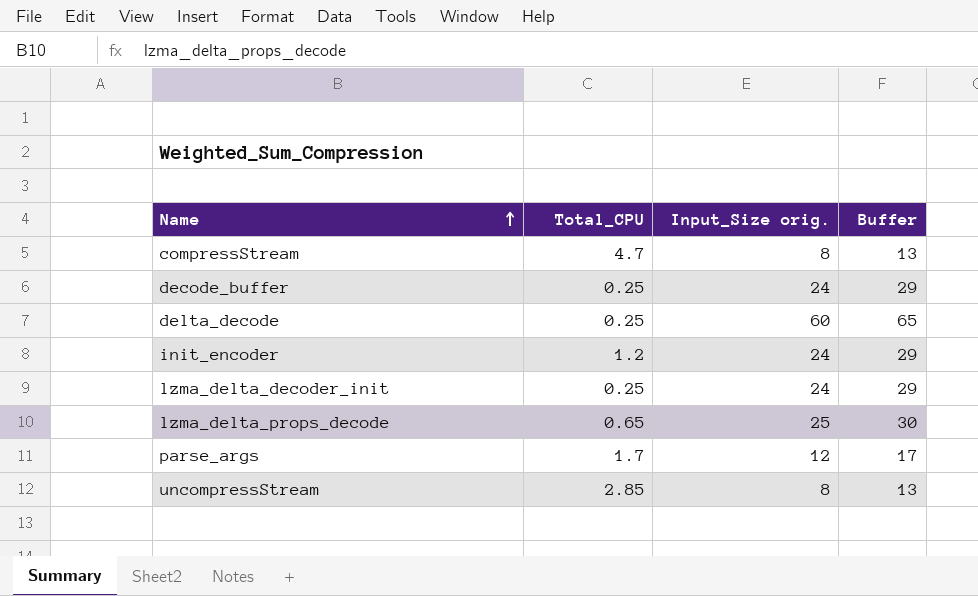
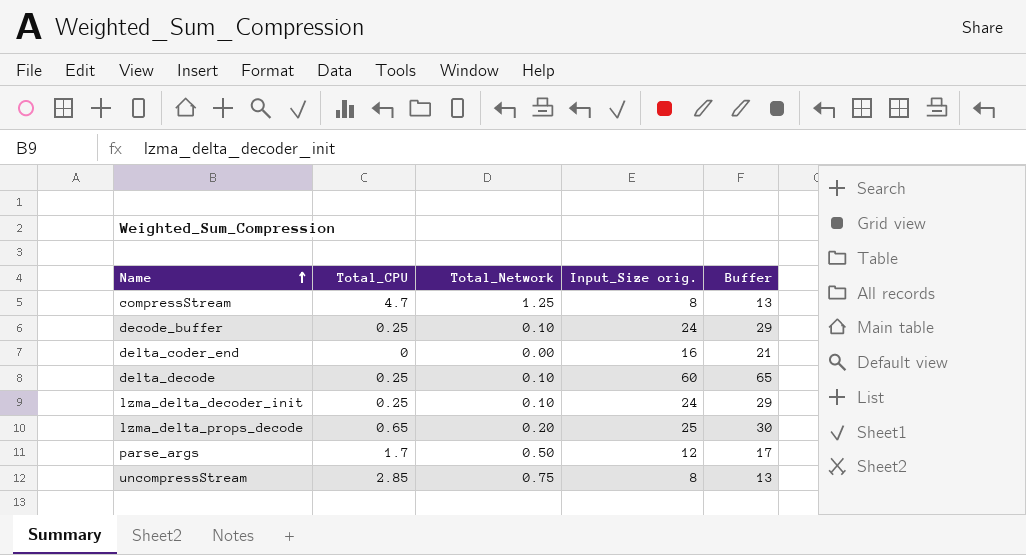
column Total_Network | position: none -> 3
row init_encoder: 1.2 | 24 | 29 -> none
row delta_coder_end: none -> 0 | 0.00 | 16 | 21

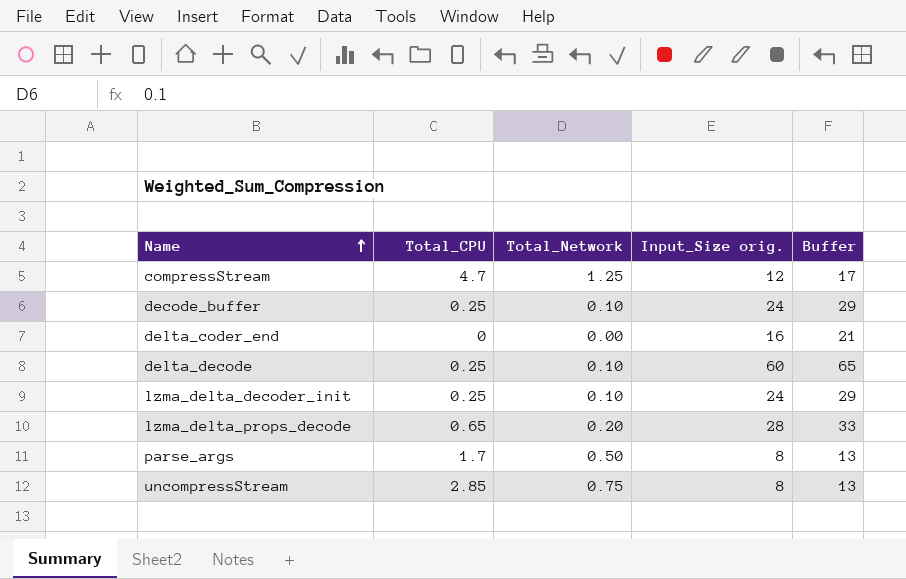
compressStream | Input_Size orig.: 8 -> 12
compressStream | Buffer: 13 -> 17
lzma_delta_props_decode | Input_Size orig.: 25 -> 28
lzma_delta_props_decode | Buffer: 30 -> 33
parse_args | Input_Size orig.: 12 -> 8
parse_args | Buffer: 17 -> 13

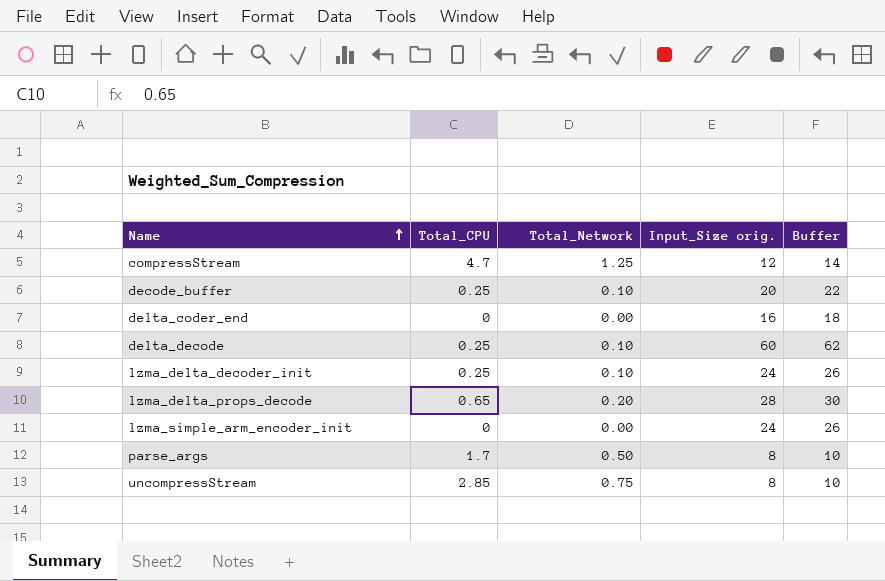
column Buffer | formula: [Input_Size orig.] + 5 -> [Input_Size orig.] + 2
decode_buffer | Input_Size orig.: 24 -> 20
row lzma_simple_arm_encoder_init: none -> 0 | 0.00 | 24 | 26

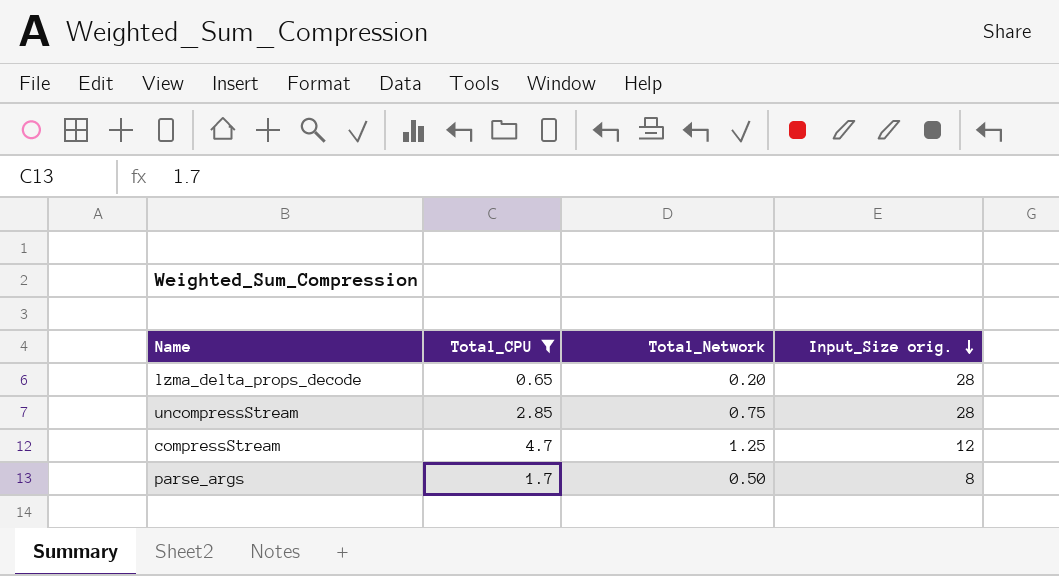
filter: none -> Total_CPU >= 0.65
row order: Name ascending -> Input_Size orig. descending
column Buffer | formula: [Input_Size orig.] + 2 -> none
uncompressStream | Input_Size orig.: 8 -> 28

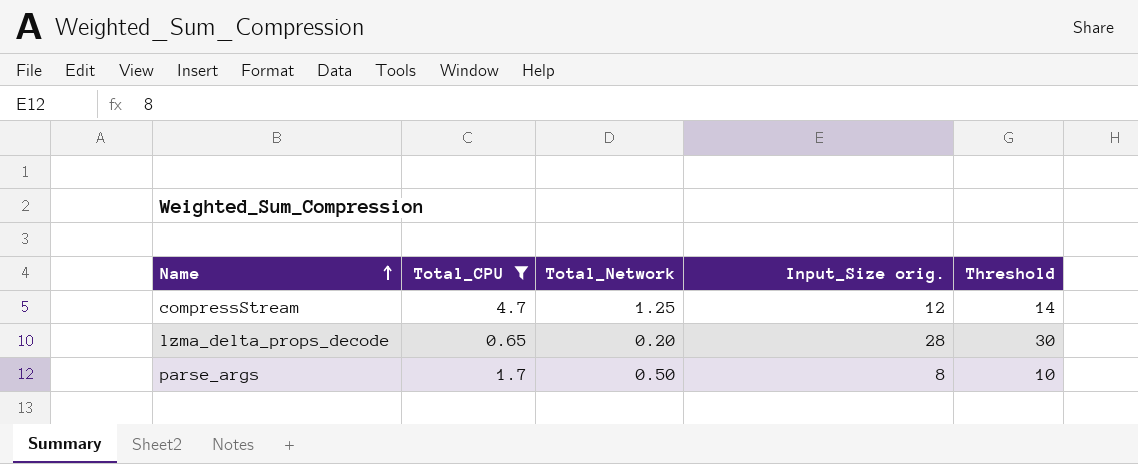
row order: Input_Size orig. descending -> Name ascending
column Threshold | formula: none -> [Input_Size orig.] + 2
row uncompressStream: 2.85 | 0.75 | 28 -> none

